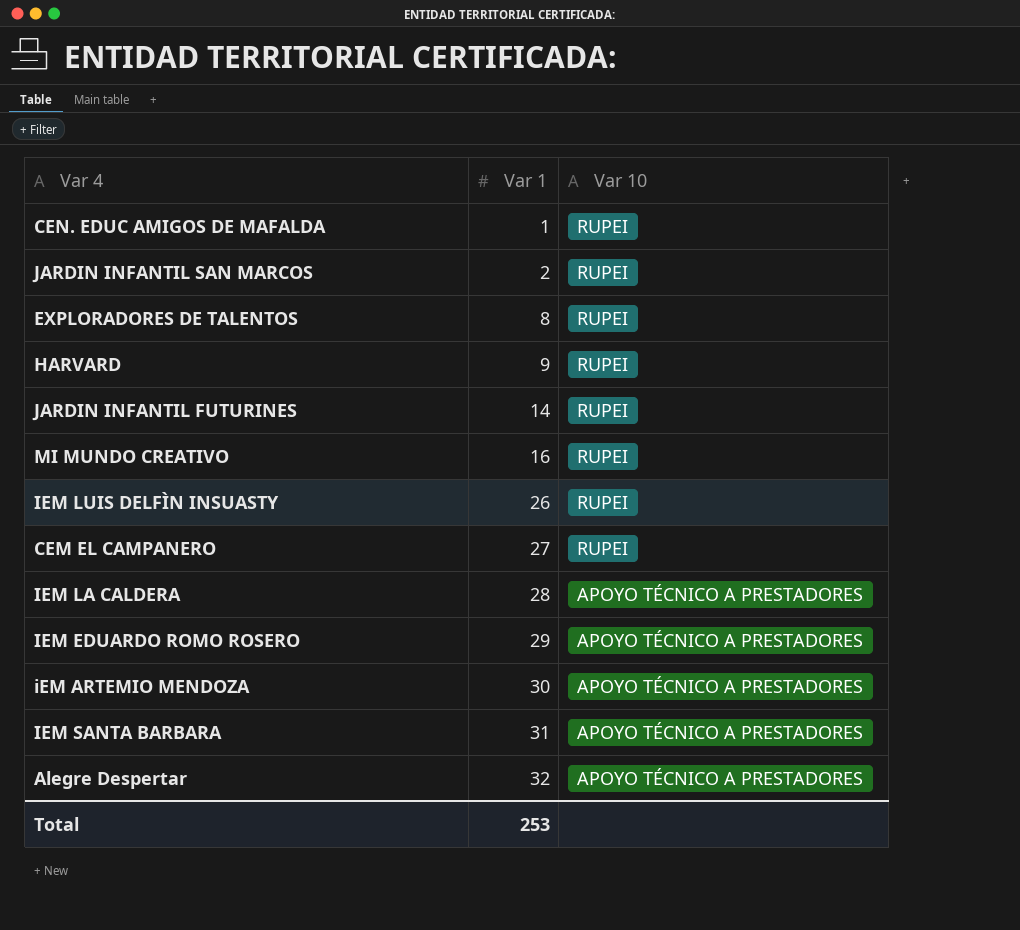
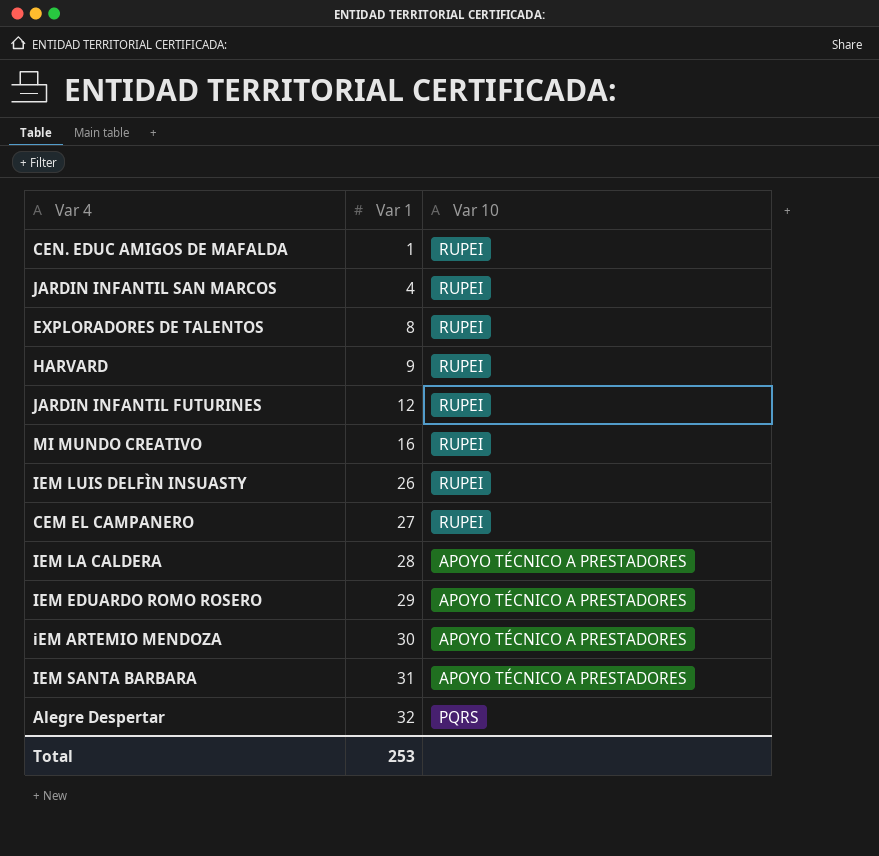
JARDIN INFANTIL SAN MARCOS | Var 1: 2 -> 4
JARDIN INFANTIL FUTURINES | Var 1: 14 -> 12
Alegre Despertar | Var 10: APOYO TÉCNICO A PRESTADORES -> PQRS

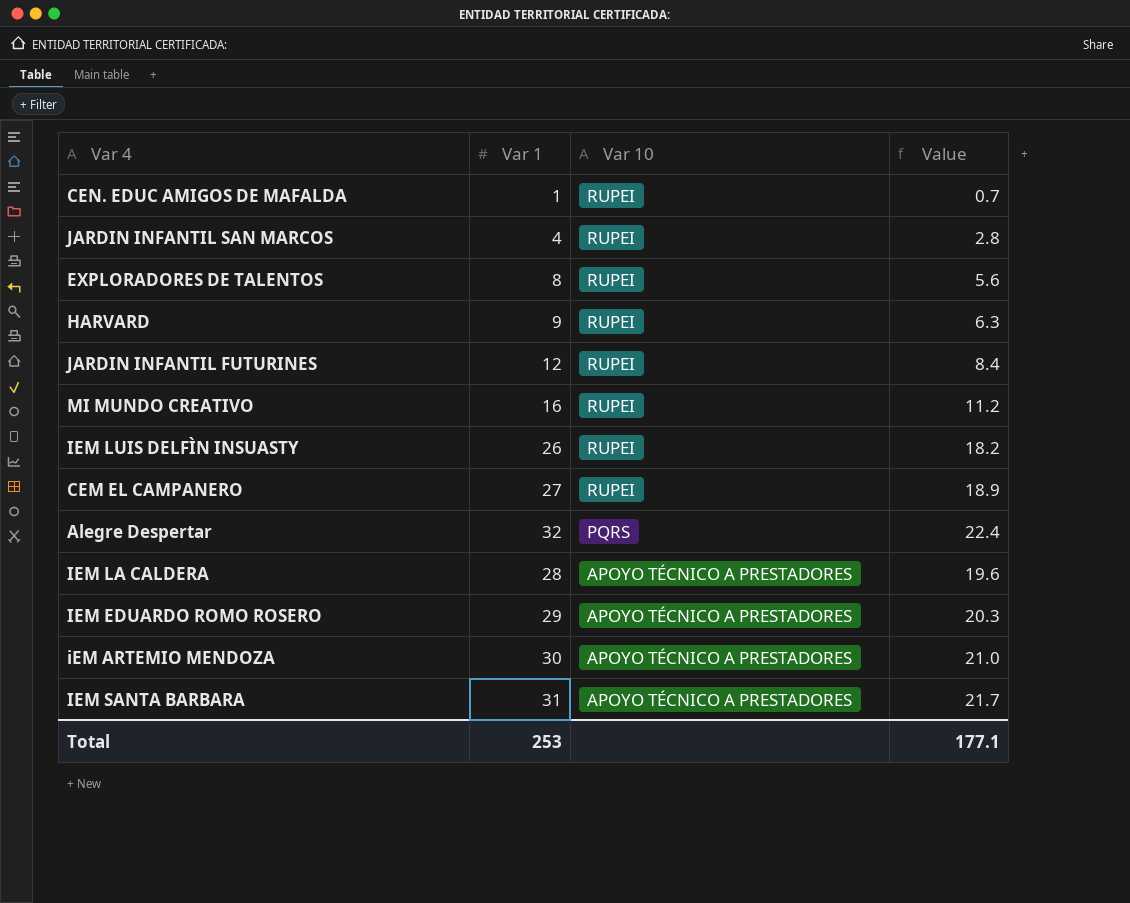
row order: Var 1 ascending -> Var 10 descending
column Value | formula: none -> [Var 1] * 0.7

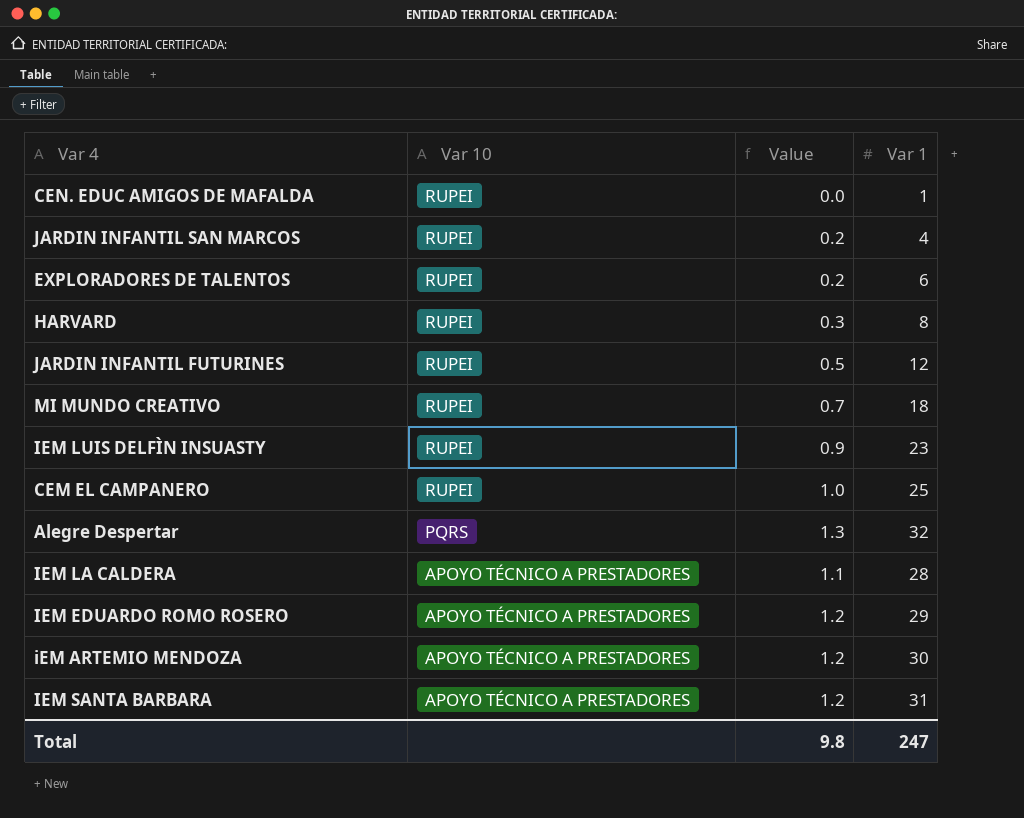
column Value | formula: [Var 1] * 0.7 -> [Var 1] * 0.04
column Var 1 | position: 2 -> 4
EXPLORADORES DE TALENTOS | Var 1: 8 -> 6
HARVARD | Var 1: 9 -> 8
MI MUNDO CREATIVO | Var 1: 16 -> 18
IEM LUIS DELFÌN INSUASTY | Var 1: 26 -> 23
CEM EL CAMPANERO | Var 1: 27 -> 25
Total | Value: 177.1 -> 9.8
Total | Var 1: 253 -> 247

